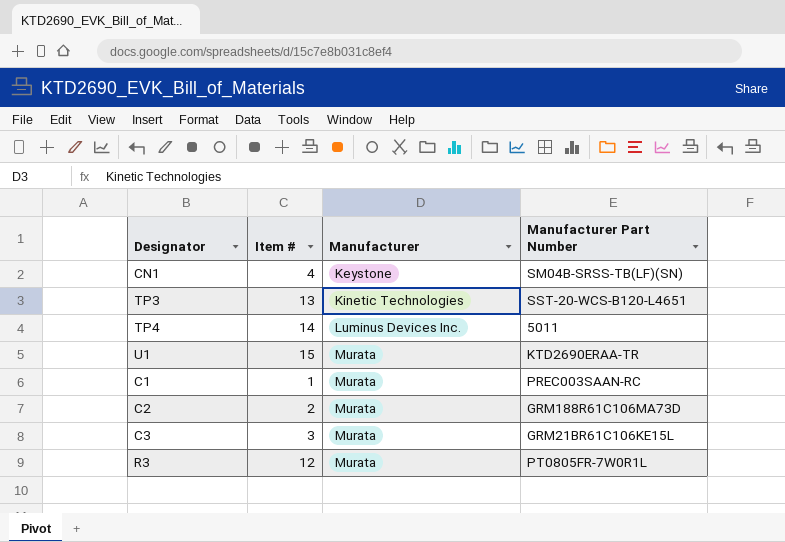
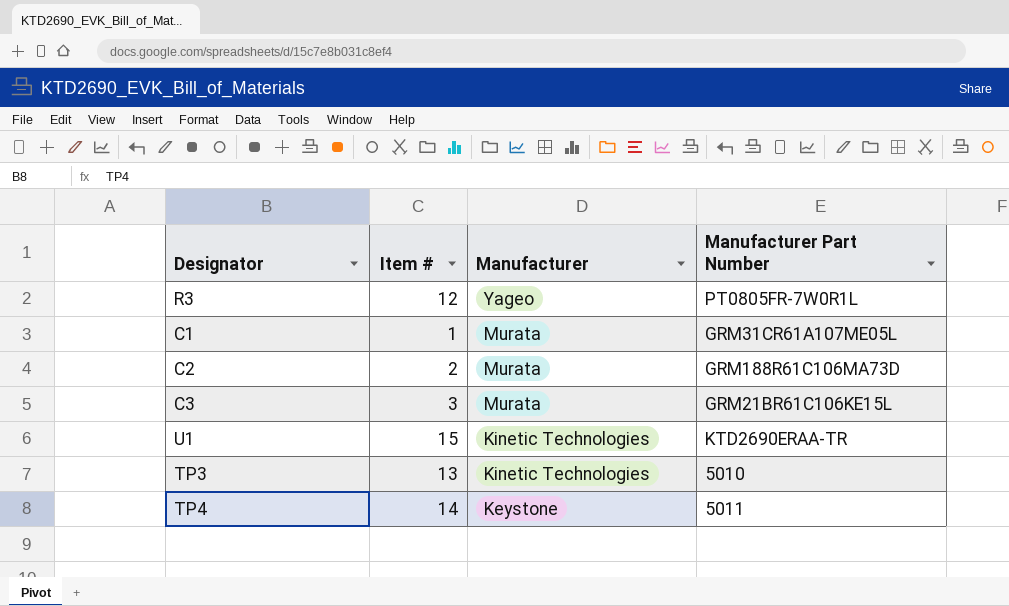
row order: Manufacturer ascending -> Manufacturer descending
row CN1: 4 | Keystone | SM04B-SRSS-TB(LF)(SN) -> none
R3 | Manufacturer: Murata -> Yageo
C1 | Manufacturer Part Number: PREC003SAAN-RC -> GRM31CR61A107ME05L
U1 | Manufacturer: Murata -> Kinetic Technologies
TP3 | Manufacturer Part Number: SST-20-WCS-B120-L4651 -> 5010
TP4 | Manufacturer: Luminus Devices Inc. -> Keystone

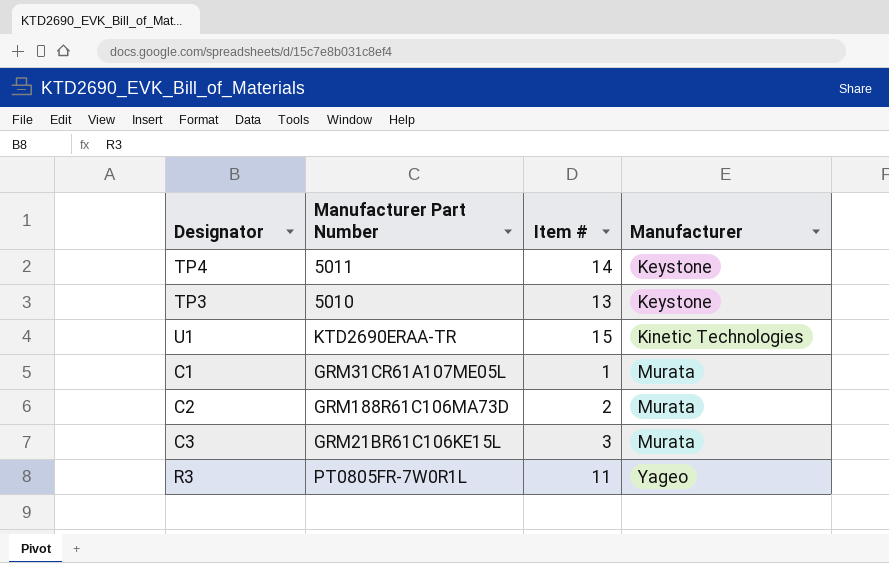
row order: Manufacturer descending -> Manufacturer ascending
column Manufacturer Part Number | position: 4 -> 2
TP3 | Manufacturer: Kinetic Technologies -> Keystone
R3 | Item #: 12 -> 11

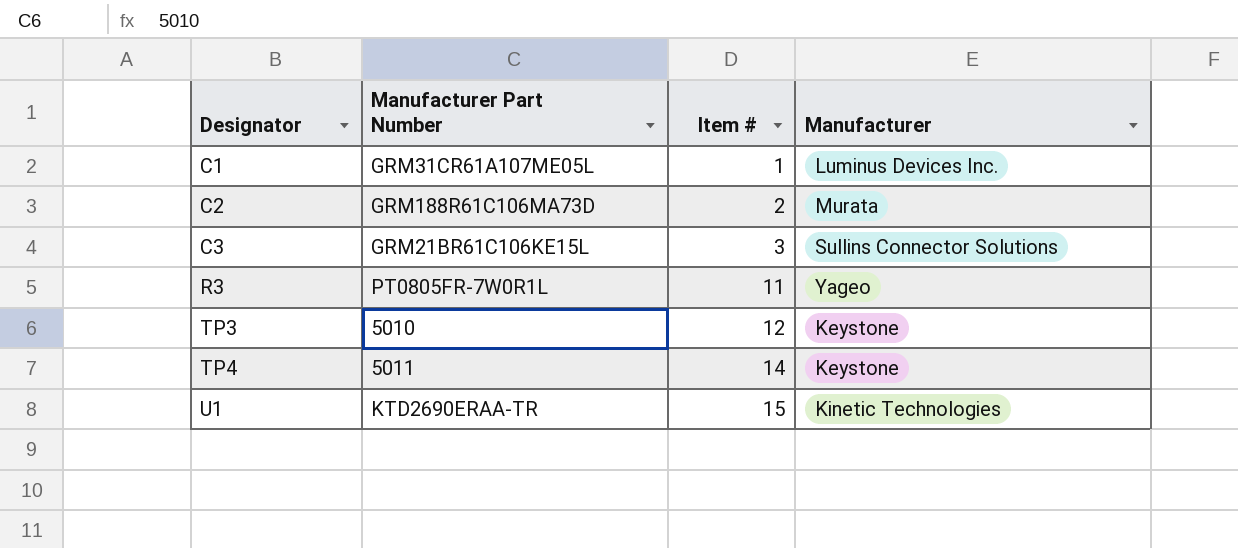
row order: Manufacturer ascending -> Designator ascending
C1 | Manufacturer: Murata -> Luminus Devices Inc.
C3 | Manufacturer: Murata -> Sullins Connector Solutions
TP3 | Item #: 13 -> 12

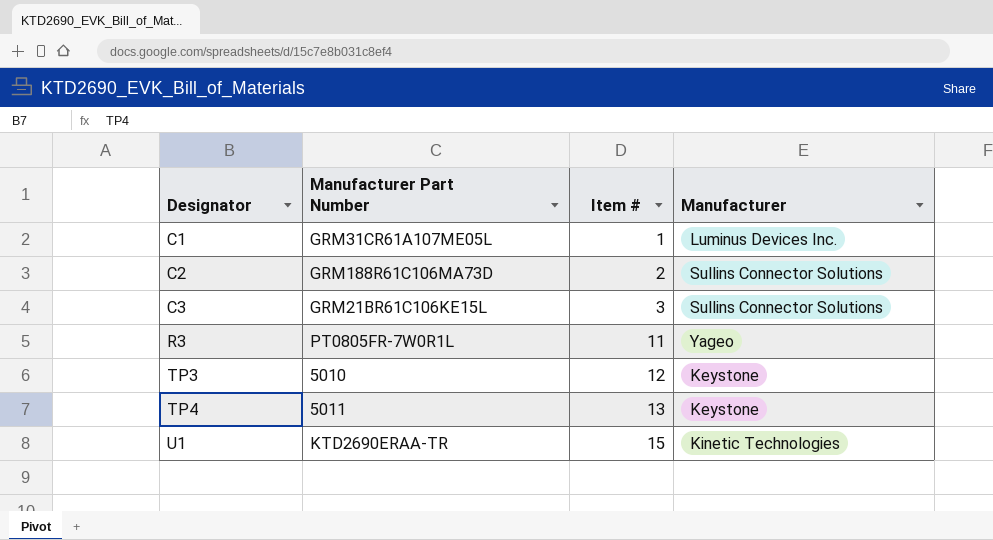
C2 | Manufacturer: Murata -> Sullins Connector Solutions
TP4 | Item #: 14 -> 13

